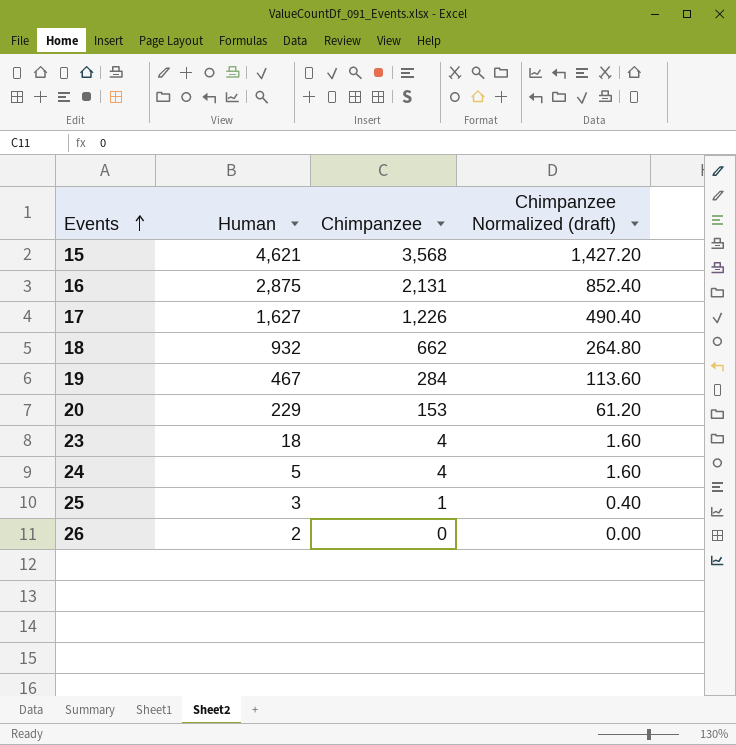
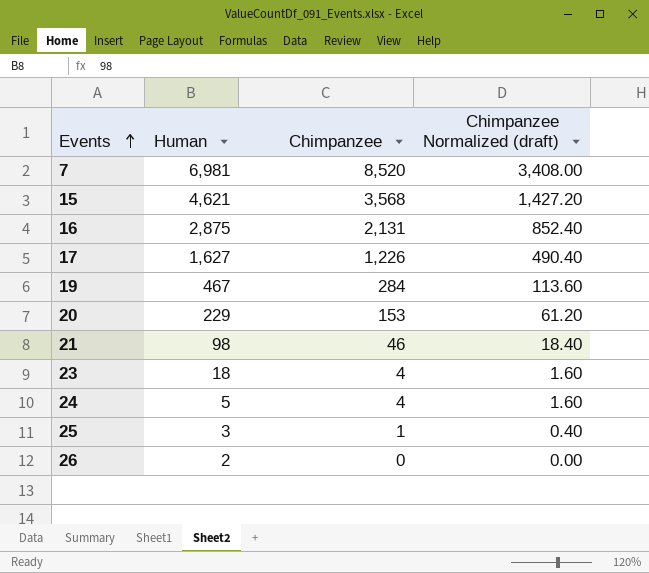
row 18: 932 | 662 | 264.80 -> none
row 7: none -> 6,981 | 8,520 | 3,408.00
row 21: none -> 98 | 46 | 18.40

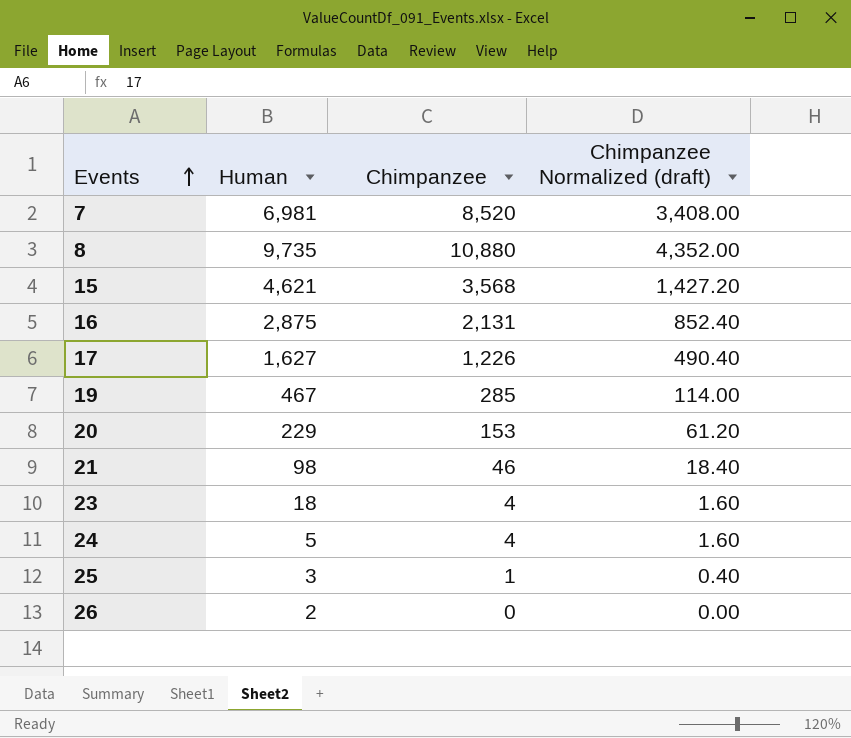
row 8: none -> 9,735 | 10,880 | 4,352.00
19 | Chimpanzee: 284 -> 285
19 | Chimpanzee Normalized (draft): 113.60 -> 114.00

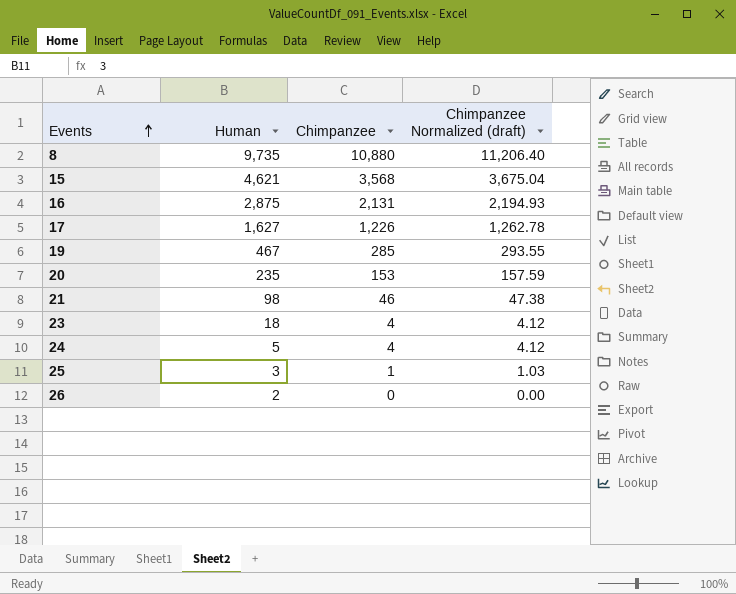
column Chimpanzee Normalized (draft) | formula: [Chimpanzee] * 0.4 -> [Chimpanzee] * 1.03
row 7: 6,981 | 8,520 | 3,408.00 -> none
20 | Human: 229 -> 235

